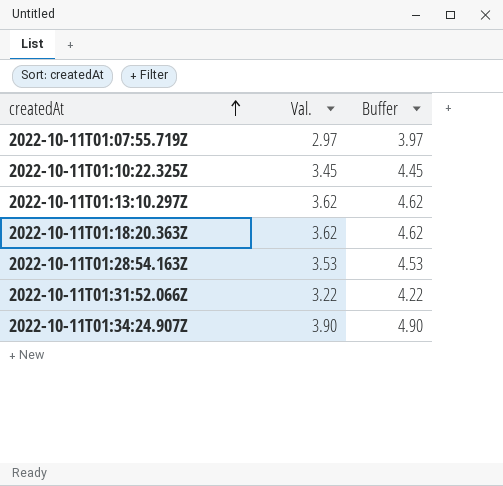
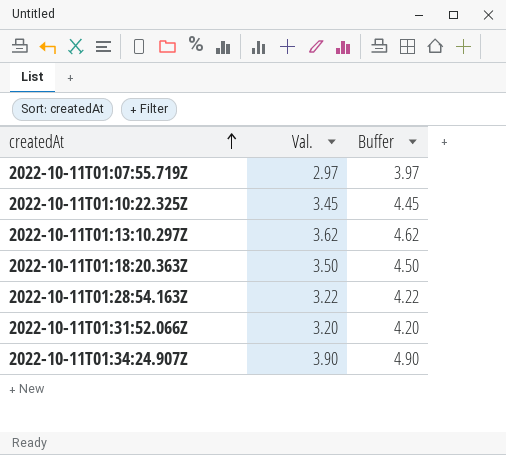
2022-10-11T01:18:20.363Z | Val.: 3.62 -> 3.50
2022-10-11T01:18:20.363Z | Buffer: 4.62 -> 4.50
2022-10-11T01:28:54.163Z | Val.: 3.53 -> 3.22
2022-10-11T01:28:54.163Z | Buffer: 4.53 -> 4.22
2022-10-11T01:31:52.066Z | Val.: 3.22 -> 3.20
2022-10-11T01:31:52.066Z | Buffer: 4.22 -> 4.20

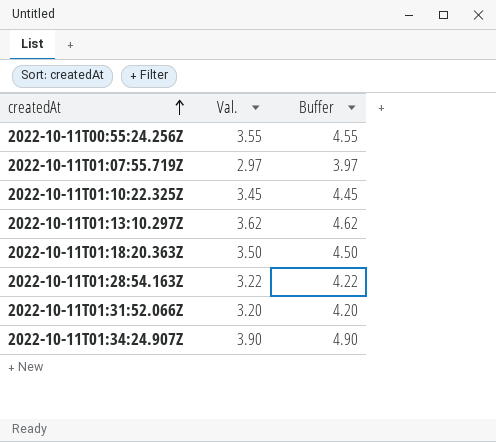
row 2022-10-11T00:55:24.256Z: none -> 3.55 | 4.55

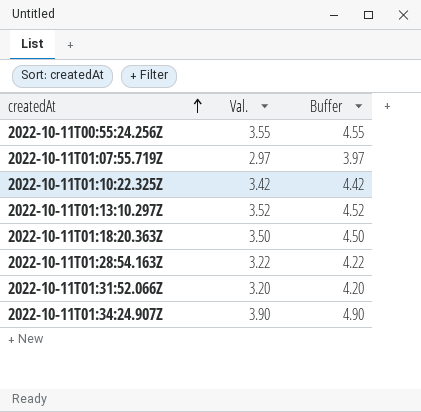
2022-10-11T01:10:22.325Z | Val.: 3.45 -> 3.42
2022-10-11T01:10:22.325Z | Buffer: 4.45 -> 4.42
2022-10-11T01:13:10.297Z | Val.: 3.62 -> 3.52
2022-10-11T01:13:10.297Z | Buffer: 4.62 -> 4.52

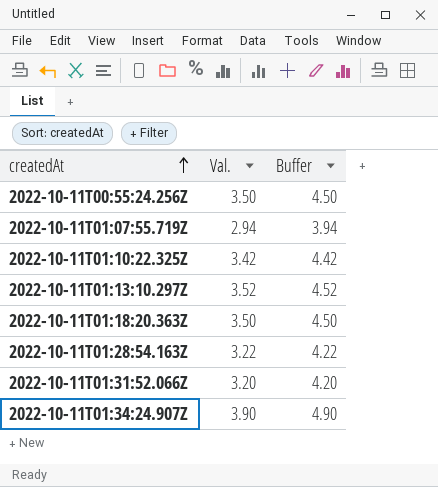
2022-10-11T00:55:24.256Z | Val.: 3.55 -> 3.50
2022-10-11T00:55:24.256Z | Buffer: 4.55 -> 4.50
2022-10-11T01:07:55.719Z | Val.: 2.97 -> 2.94
2022-10-11T01:07:55.719Z | Buffer: 3.97 -> 3.94

